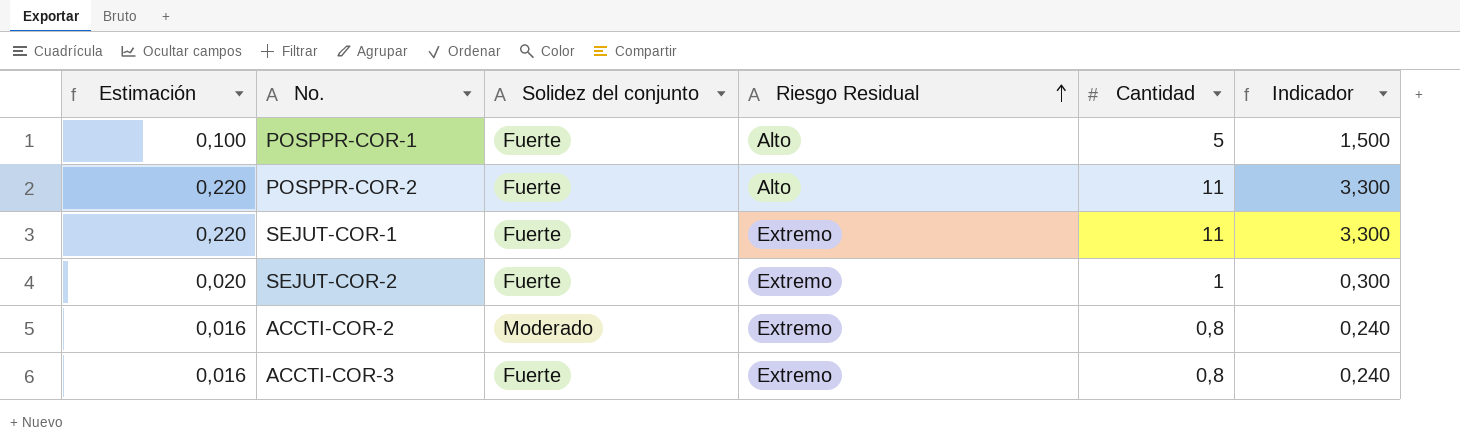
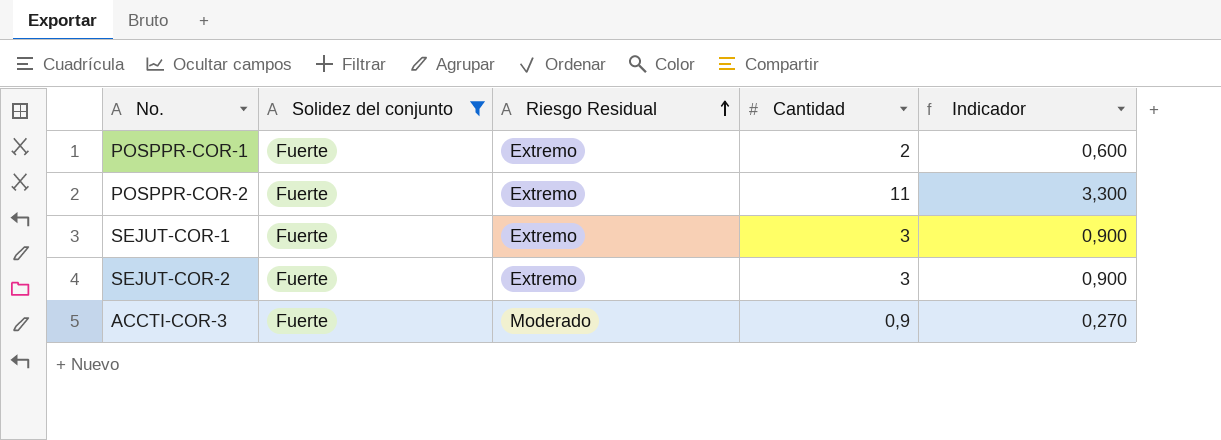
filter: none -> Solidez del conjunto = Fuerte
column Estimación | formula: [Cantidad] * 0,02 -> none
POSPPR-COR-1 | Riesgo Residual: Alto -> Extremo
POSPPR-COR-1 | Cantidad: 5 -> 2
POSPPR-COR-1 | Indicador: 1,500 -> 0,600
POSPPR-COR-2 | Riesgo Residual: Alto -> Extremo
SEJUT-COR-1 | Cantidad: 11 -> 3
SEJUT-COR-1 | Indicador: 3,300 -> 0,900
SEJUT-COR-2 | Cantidad: 1 -> 3
SEJUT-COR-2 | Indicador: 0,300 -> 0,900
ACCTI-COR-3 | Riesgo Residual: Extremo -> Moderado
ACCTI-COR-3 | Cantidad: 0,8 -> 0,9
ACCTI-COR-3 | Indicador: 0,240 -> 0,270

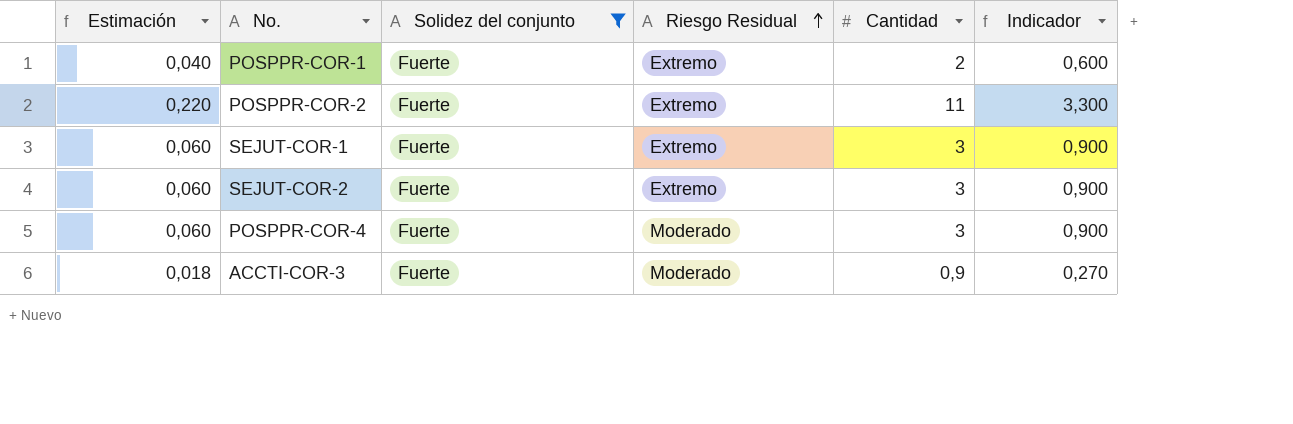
column Estimación | formula: none -> [Cantidad] * 0,02
row POSPPR-COR-4: none -> 0,060 | Fuerte | Moderado | 3 | 0,900

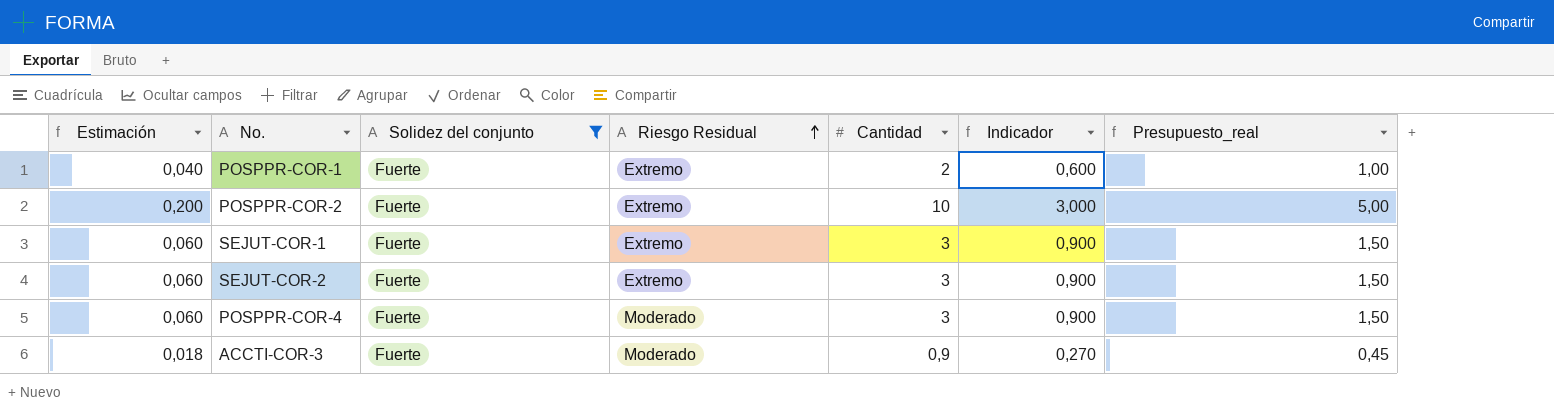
column Presupuesto_real | formula: none -> [Cantidad] * 0,5
POSPPR-COR-2 | Estimación: 0,220 -> 0,200
POSPPR-COR-2 | Cantidad: 11 -> 10
POSPPR-COR-2 | Indicador: 3,300 -> 3,000

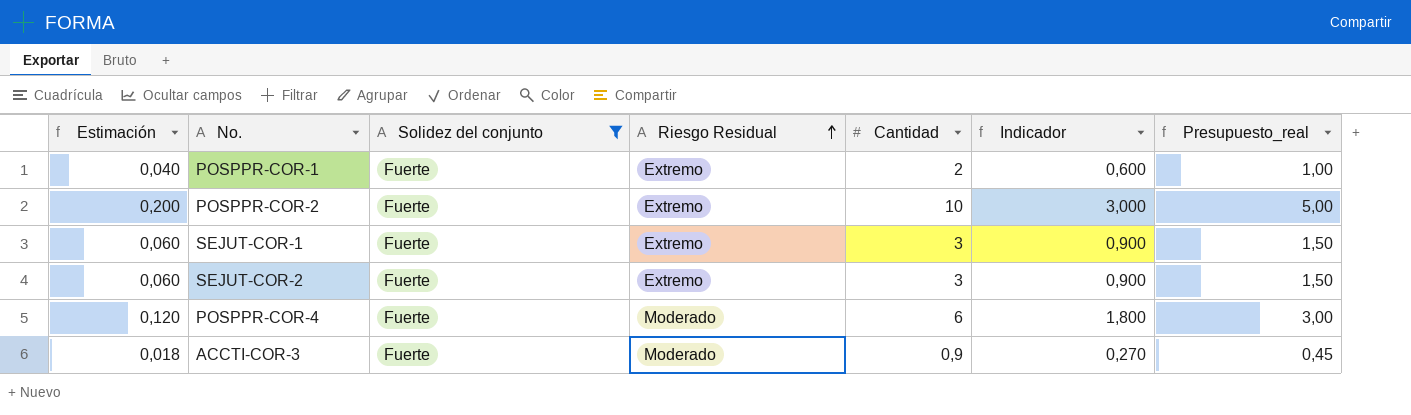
POSPPR-COR-4 | Estimación: 0,060 -> 0,120
POSPPR-COR-4 | Cantidad: 3 -> 6
POSPPR-COR-4 | Indicador: 0,900 -> 1,800
POSPPR-COR-4 | Presupuesto_real: 1,50 -> 3,00

